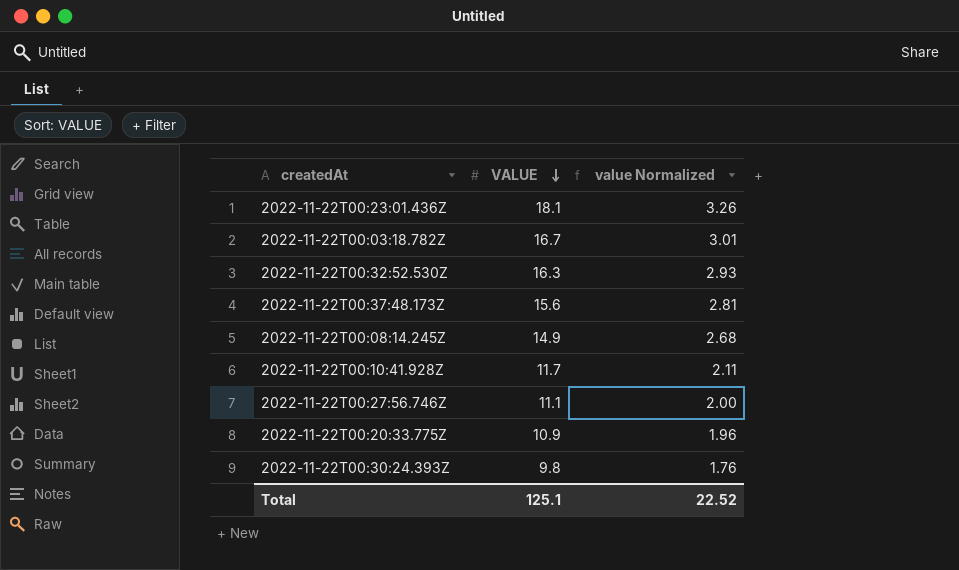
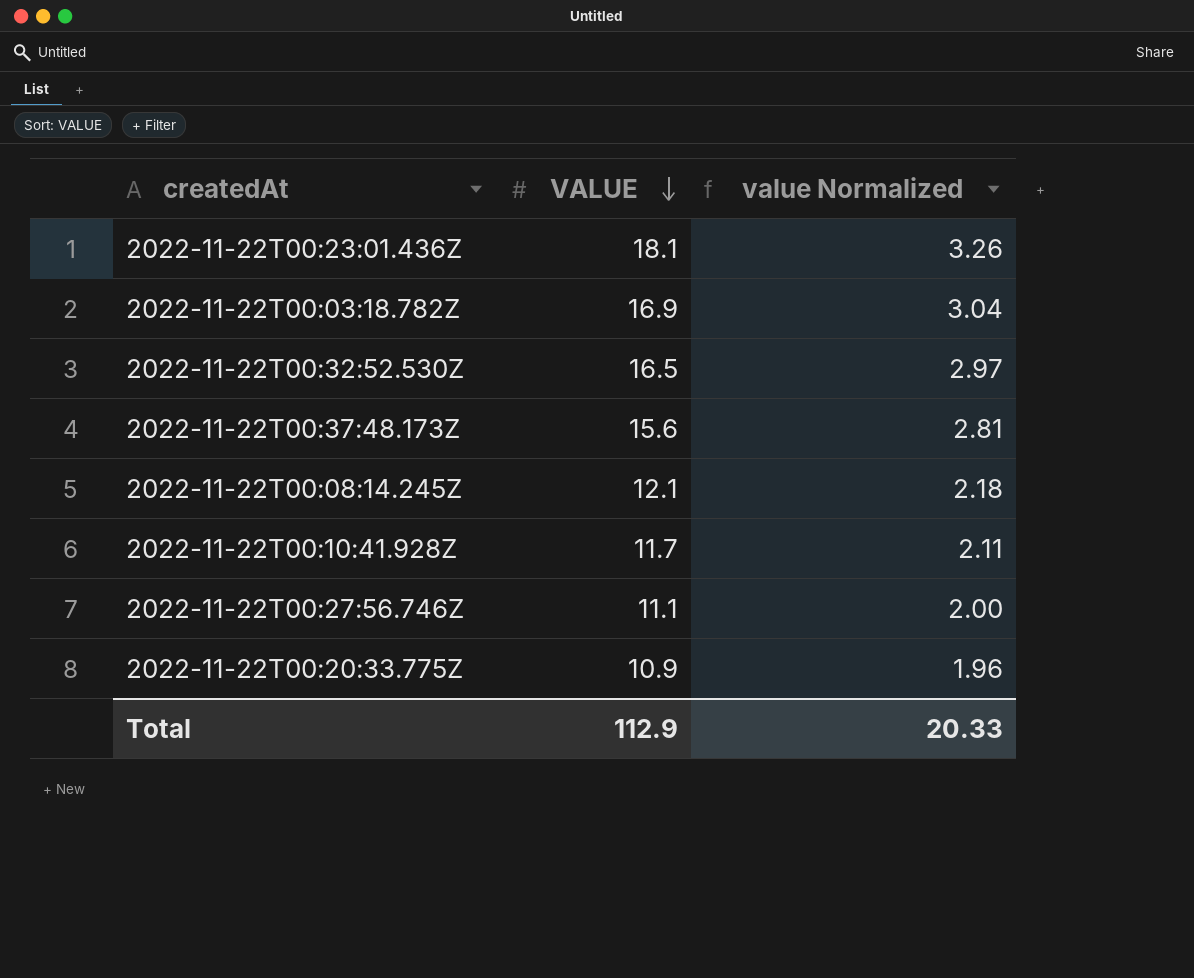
row 2022-11-22T00:30:24.393Z: 9.8 | 1.76 -> none
2022-11-22T00:03:18.782Z | VALUE: 16.7 -> 16.9
2022-11-22T00:03:18.782Z | value Normalized: 3.01 -> 3.04
2022-11-22T00:32:52.530Z | VALUE: 16.3 -> 16.5
2022-11-22T00:32:52.530Z | value Normalized: 2.93 -> 2.97
2022-11-22T00:08:14.245Z | VALUE: 14.9 -> 12.1
2022-11-22T00:08:14.245Z | value Normalized: 2.68 -> 2.18
Total | VALUE: 125.1 -> 112.9
Total | value Normalized: 22.52 -> 20.33

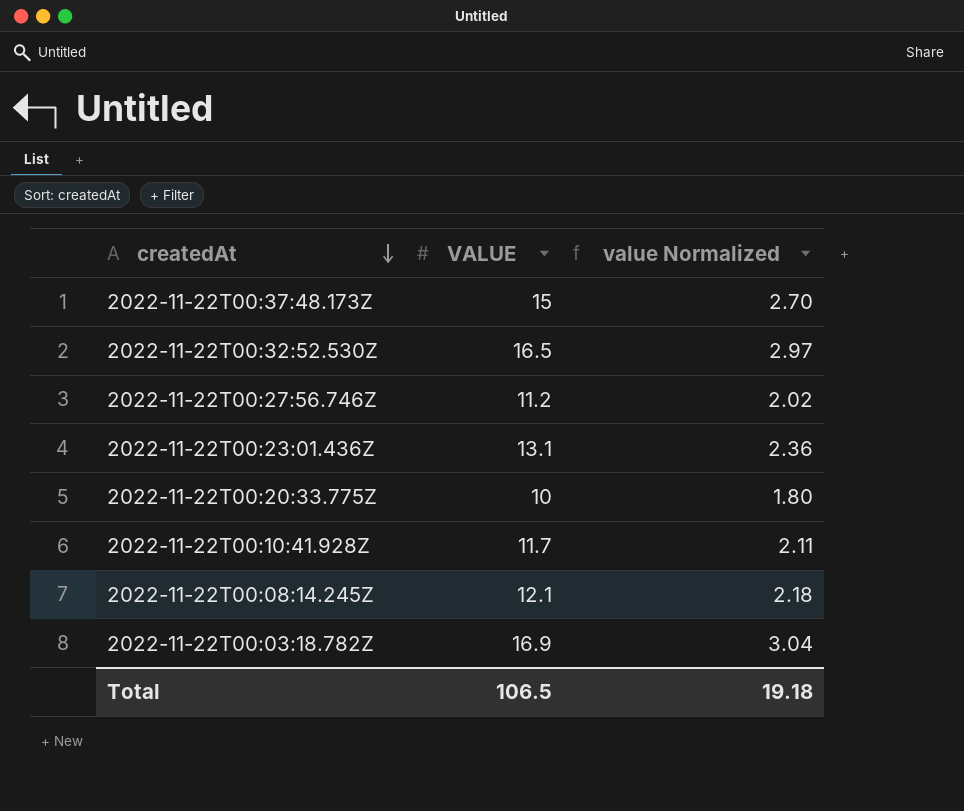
row order: VALUE descending -> createdAt descending
2022-11-22T00:37:48.173Z | VALUE: 15.6 -> 15
2022-11-22T00:37:48.173Z | value Normalized: 2.81 -> 2.70
2022-11-22T00:27:56.746Z | VALUE: 11.1 -> 11.2
2022-11-22T00:27:56.746Z | value Normalized: 2.00 -> 2.02
2022-11-22T00:23:01.436Z | VALUE: 18.1 -> 13.1
2022-11-22T00:23:01.436Z | value Normalized: 3.26 -> 2.36
2022-11-22T00:20:33.775Z | VALUE: 10.9 -> 10
2022-11-22T00:20:33.775Z | value Normalized: 1.96 -> 1.80
Total | VALUE: 112.9 -> 106.5
Total | value Normalized: 20.33 -> 19.18

